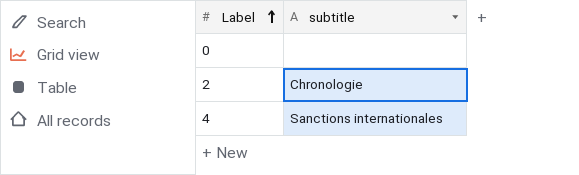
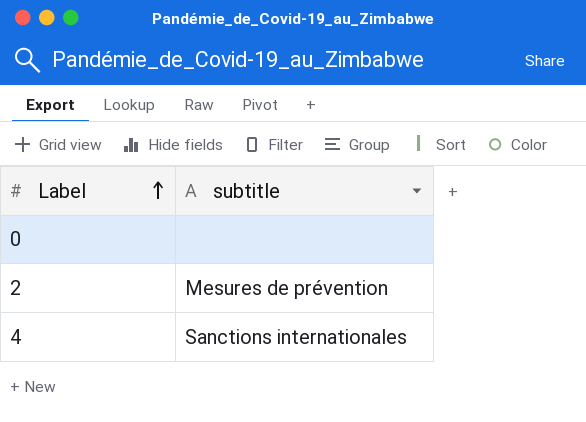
2 | subtitle: Chronologie -> Mesures de prévention

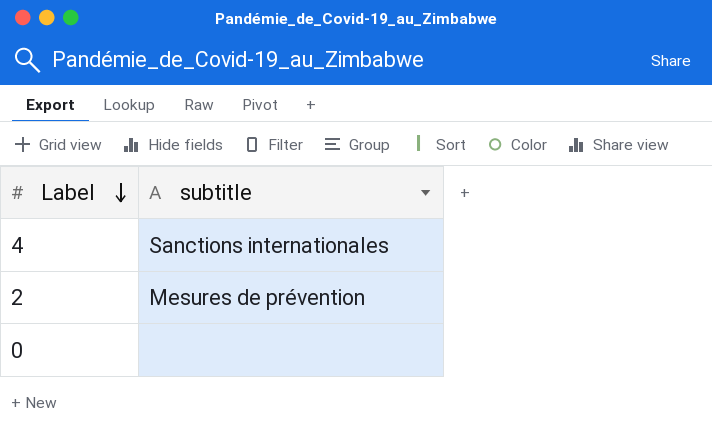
row order: Label ascending -> Label descending

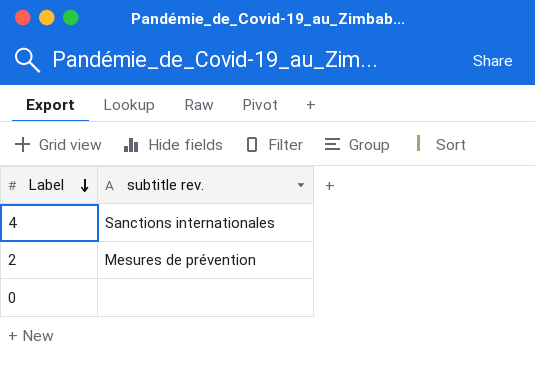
column name: subtitle -> subtitle rev.

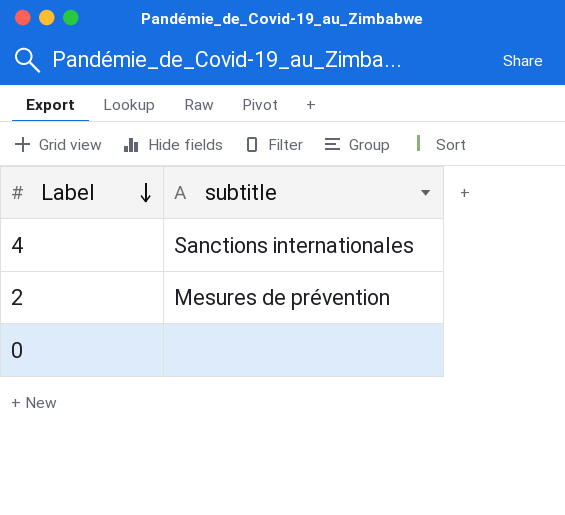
column name: subtitle rev. -> subtitle

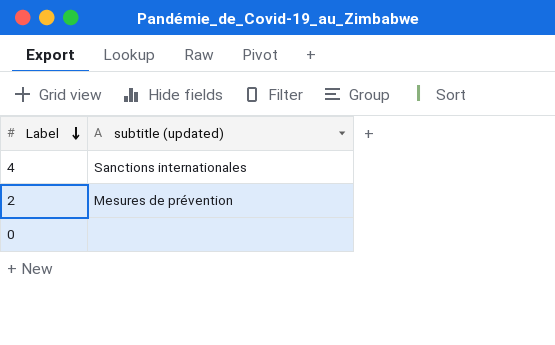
column name: subtitle -> subtitle (updated)

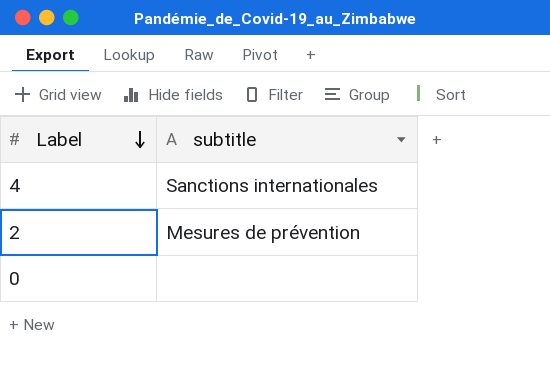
column name: subtitle (updated) -> subtitle

